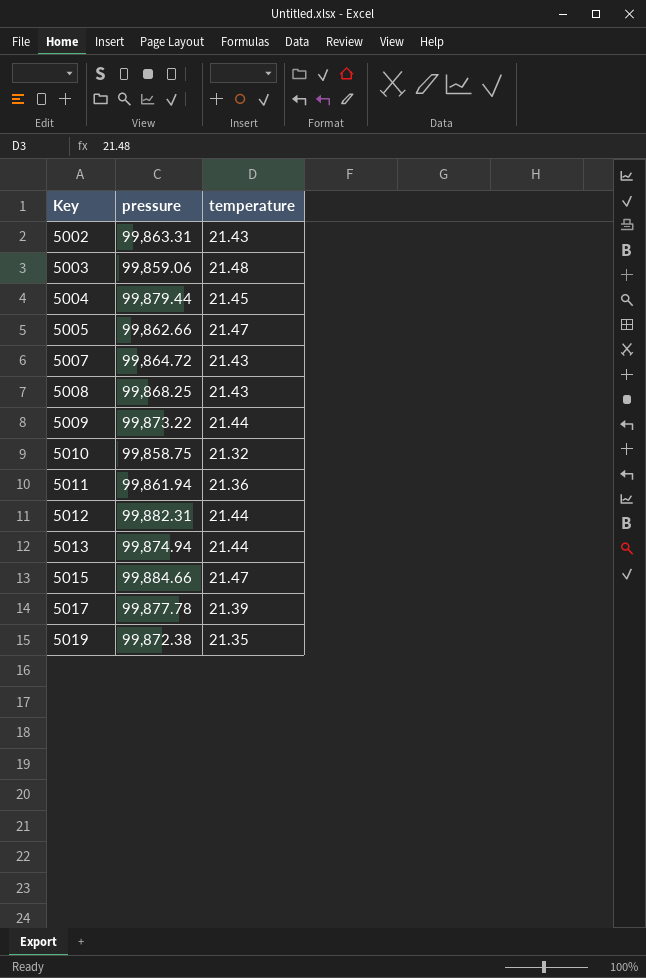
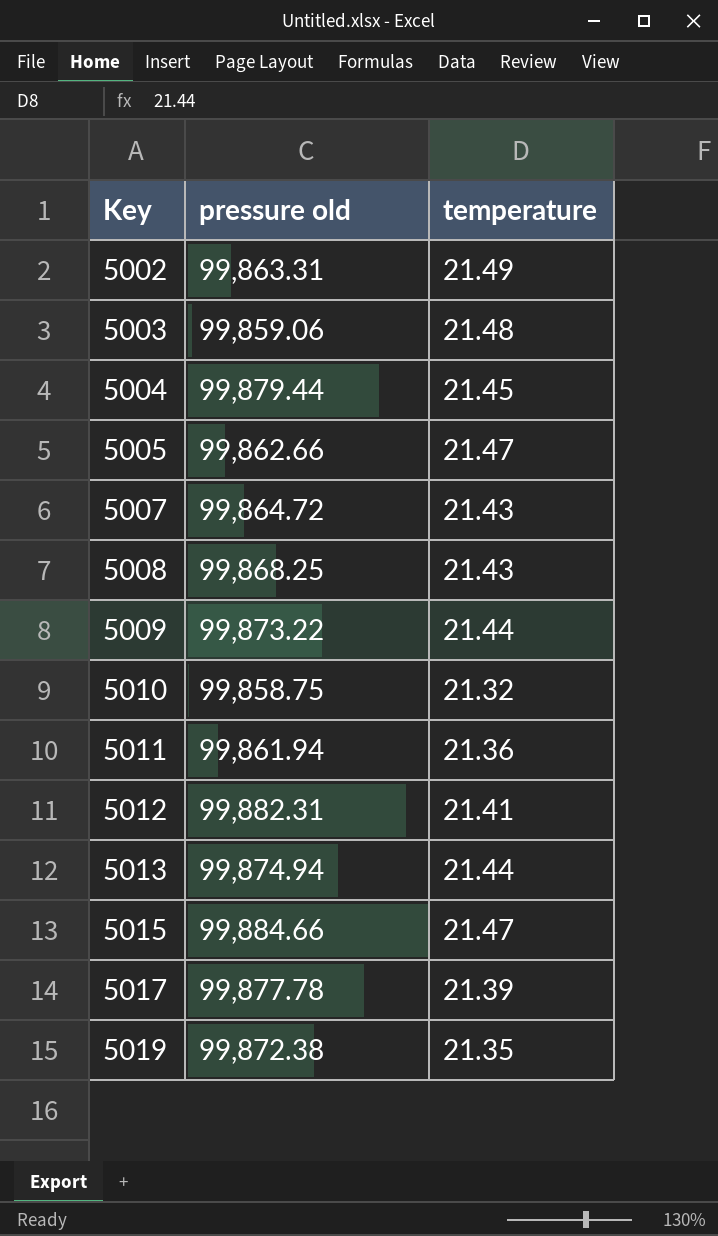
column name: pressure -> pressure old
5002 | temperature: 21.43 -> 21.49
5012 | temperature: 21.44 -> 21.41

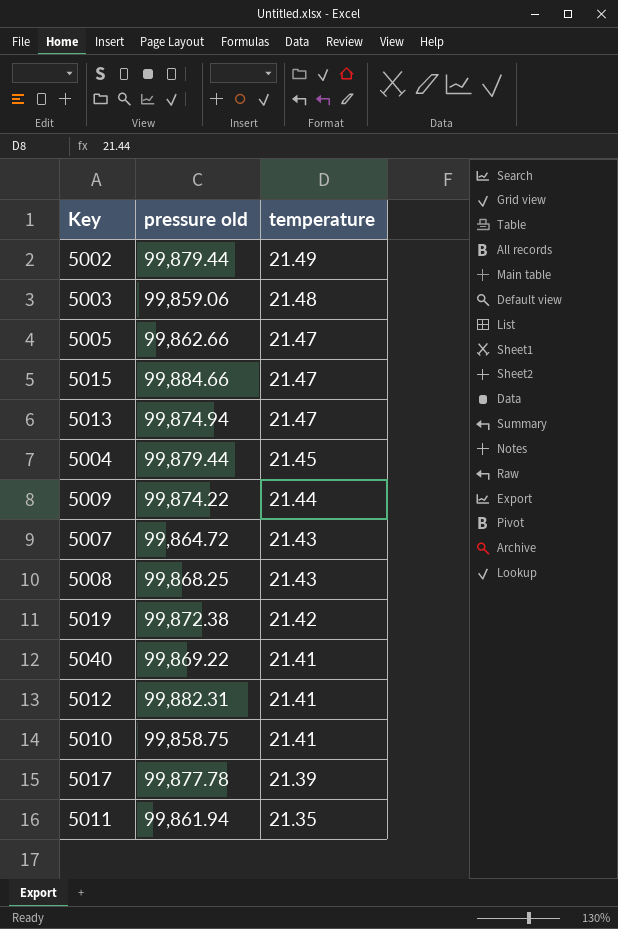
row order: Key ascending -> temperature descending
5002 | pressure old: 99,863.31 -> 99,879.44
5013 | temperature: 21.44 -> 21.47
5009 | pressure old: 99,873.22 -> 99,874.22
5019 | temperature: 21.35 -> 21.42
row 5040: none -> 99,869.22 | 21.41
5010 | temperature: 21.32 -> 21.41
5011 | temperature: 21.36 -> 21.35

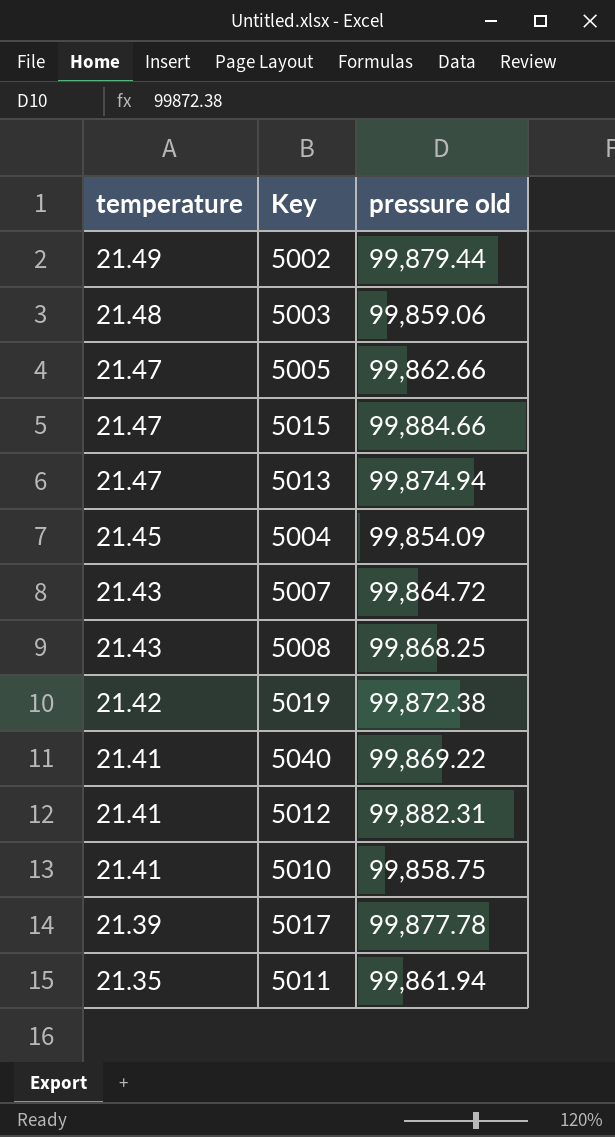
column temperature | position: 3 -> 1
row 5009: 99,874.22 | 21.44 -> none
5004 | pressure old: 99,879.44 -> 99,854.09

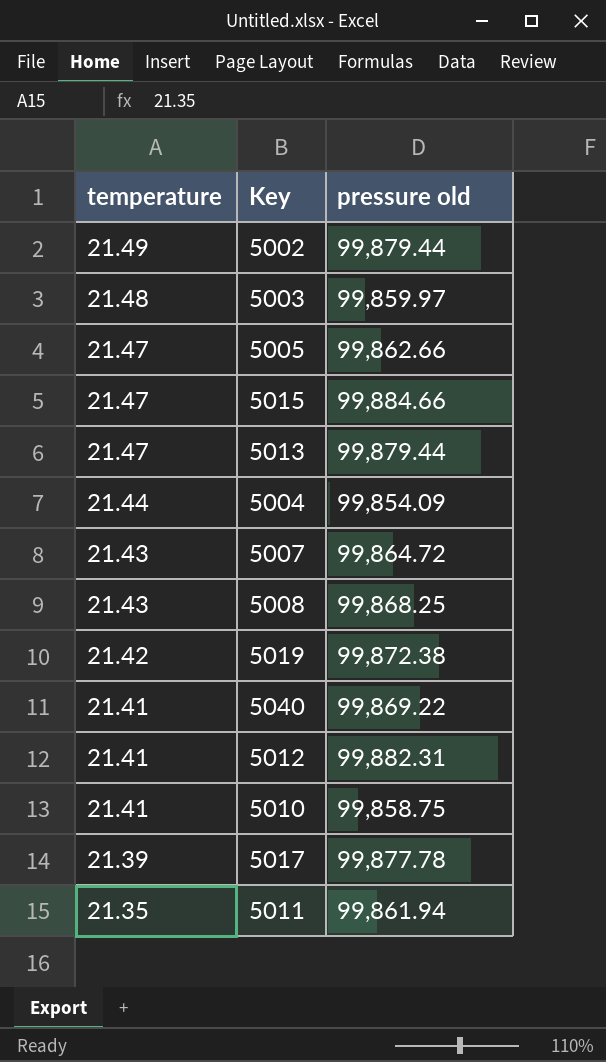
5003 | pressure old: 99,859.06 -> 99,859.97
5013 | pressure old: 99,874.94 -> 99,879.44
5004 | temperature: 21.45 -> 21.44

